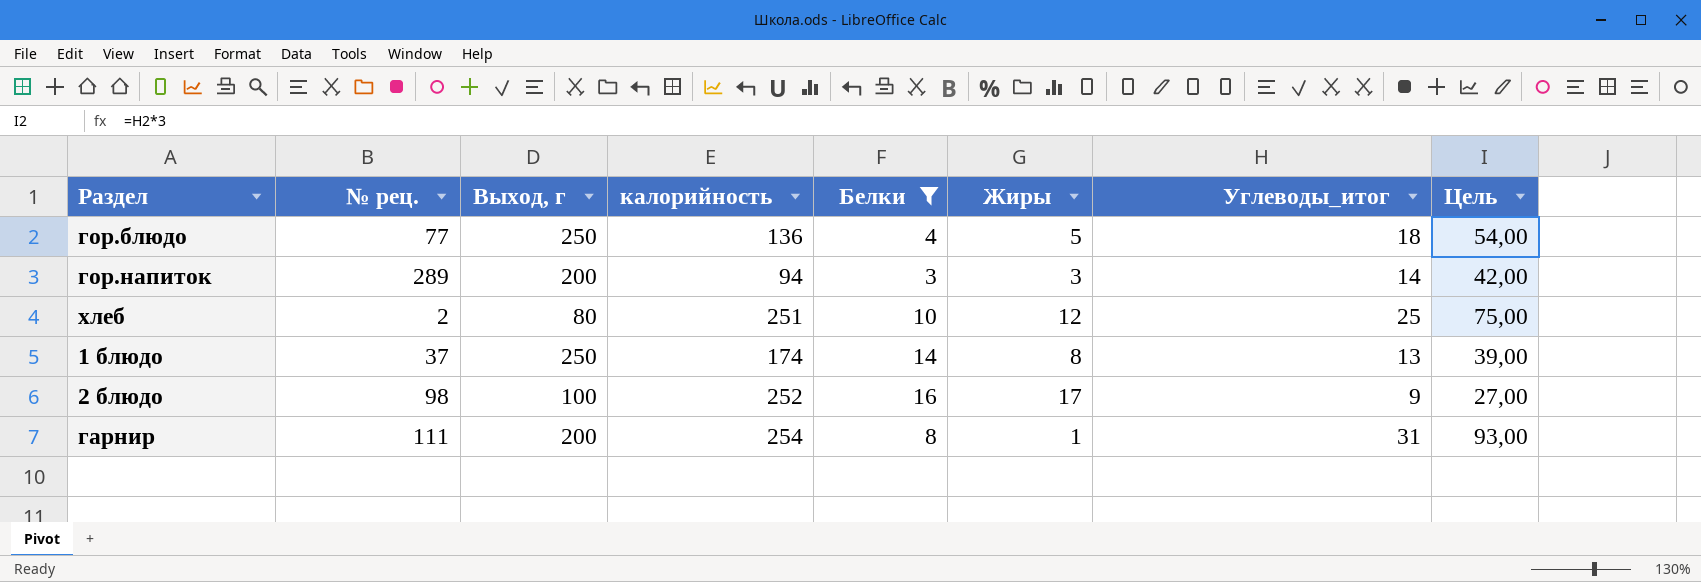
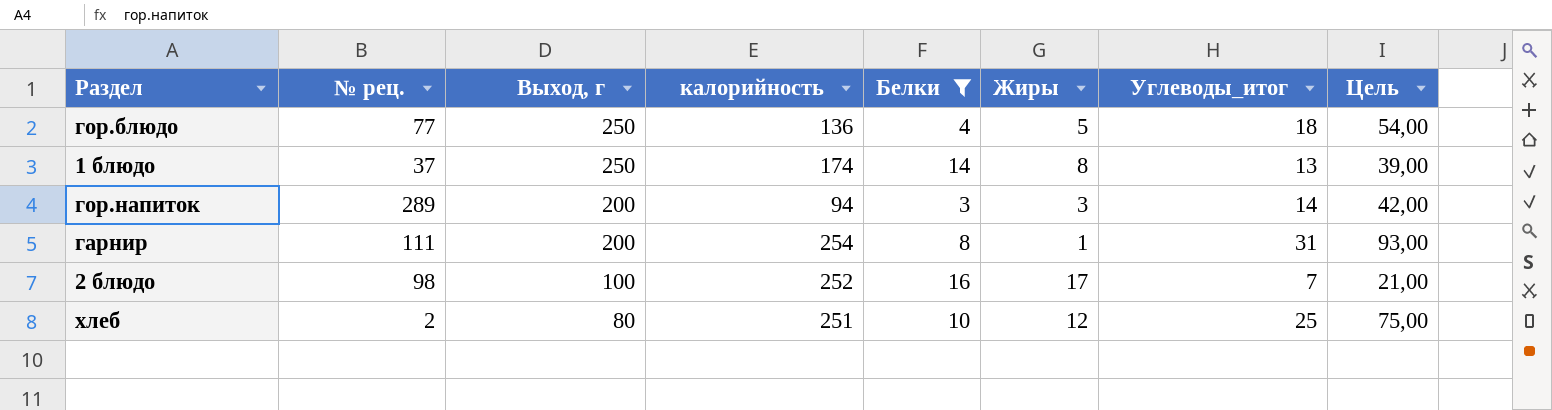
row order: none -> Выход, г descending
2 блюдо | Углеводы_итог: 9 -> 7
2 блюдо | Цель: 27,00 -> 21,00

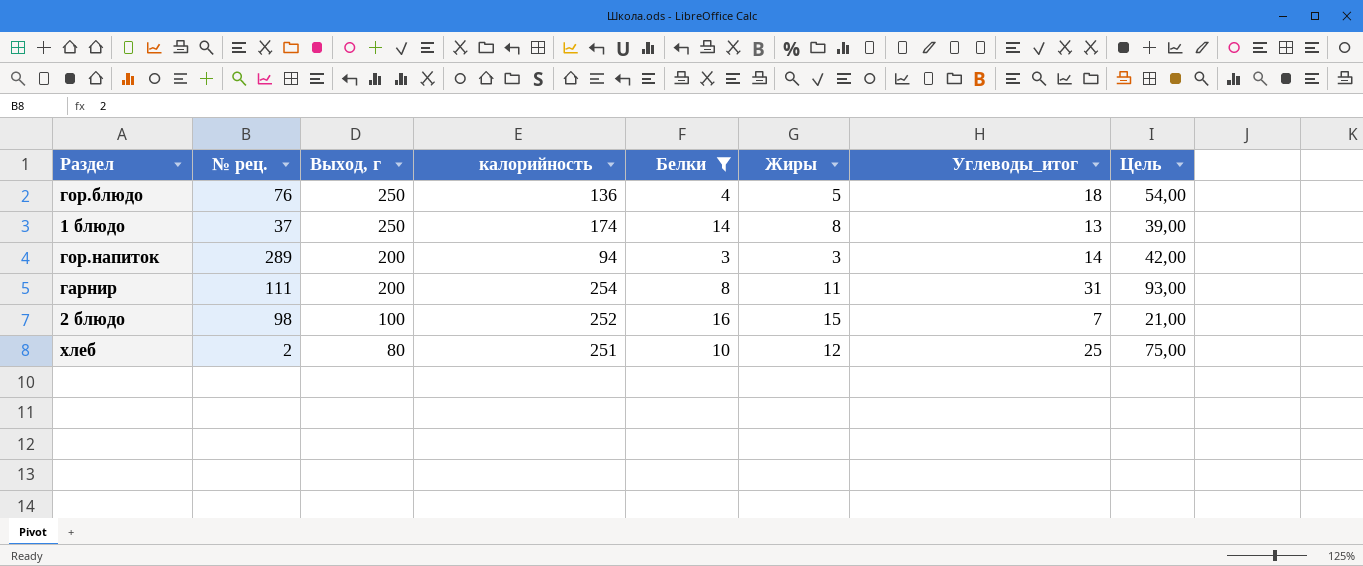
гор.блюдо | № рец.: 77 -> 76
гарнир | Жиры: 1 -> 11
2 блюдо | Жиры: 17 -> 15

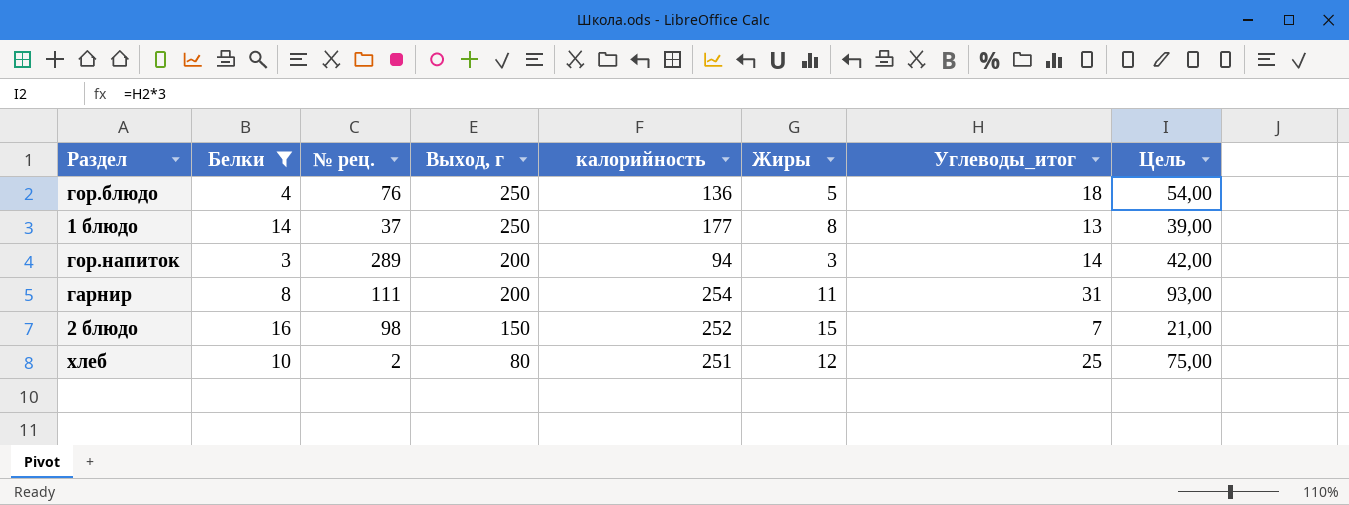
column Белки | position: 5 -> 2
1 блюдо | калорийность: 174 -> 177
2 блюдо | Выход, г: 100 -> 150

